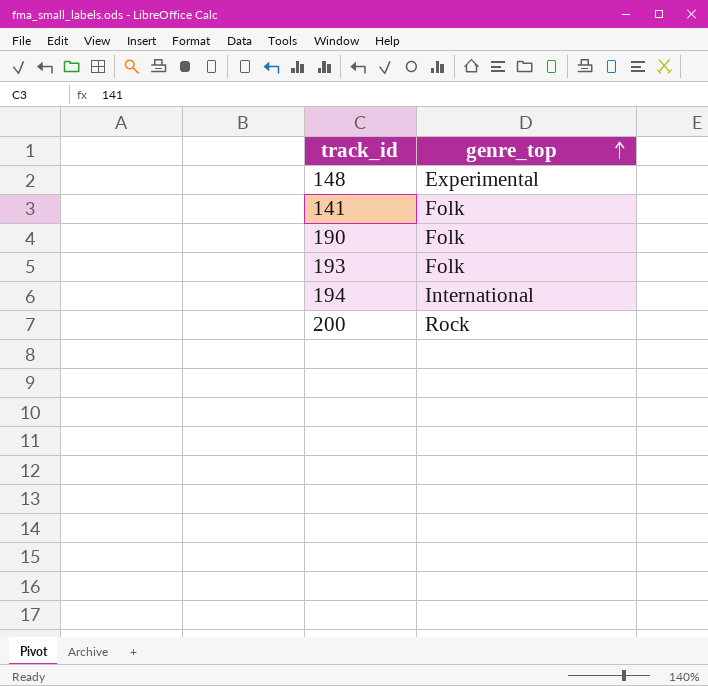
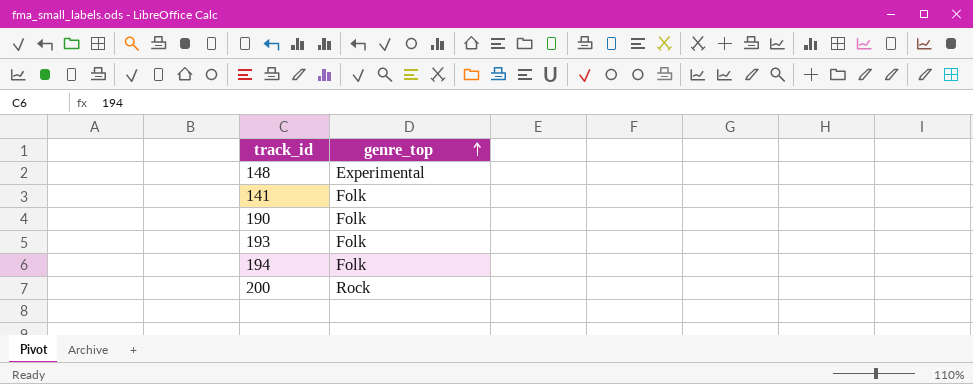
194 | genre_top: International -> Folk

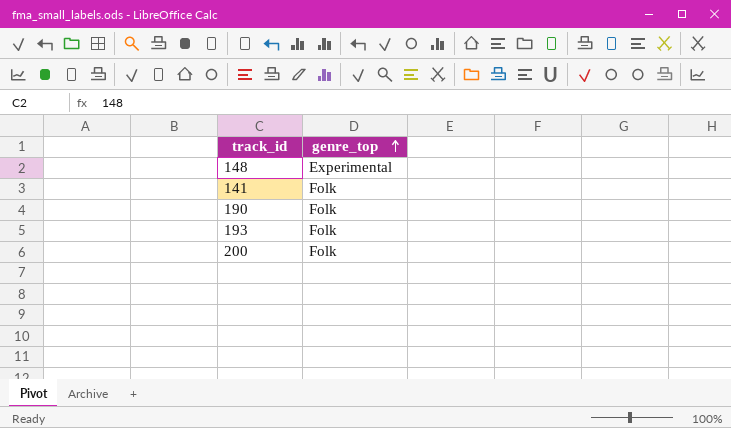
row 194: Folk -> none
200 | genre_top: Rock -> Folk

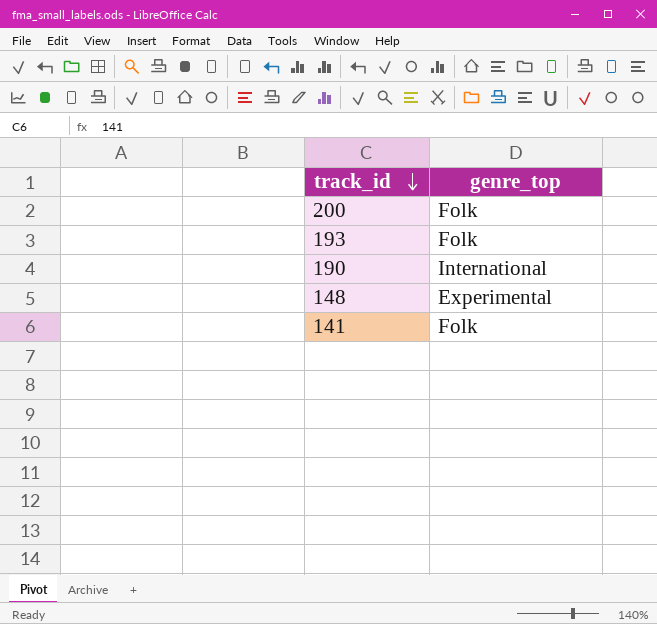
row order: genre_top ascending -> track_id descending
190 | genre_top: Folk -> International

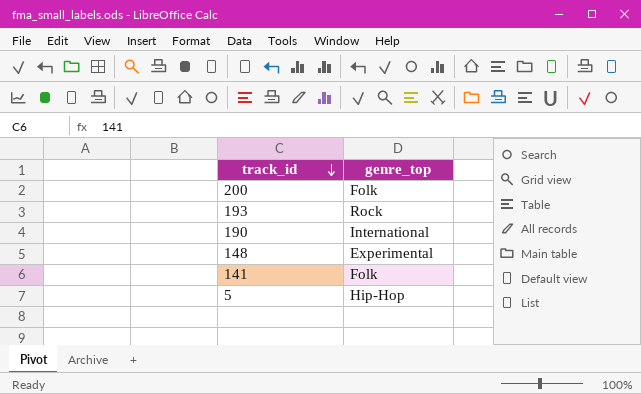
193 | genre_top: Folk -> Rock
row 5: none -> Hip-Hop

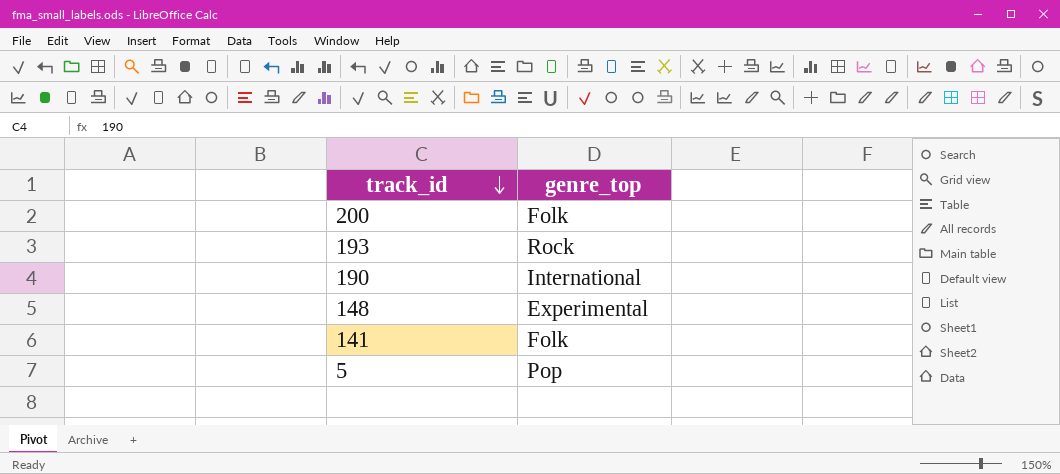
5 | genre_top: Hip-Hop -> Pop

